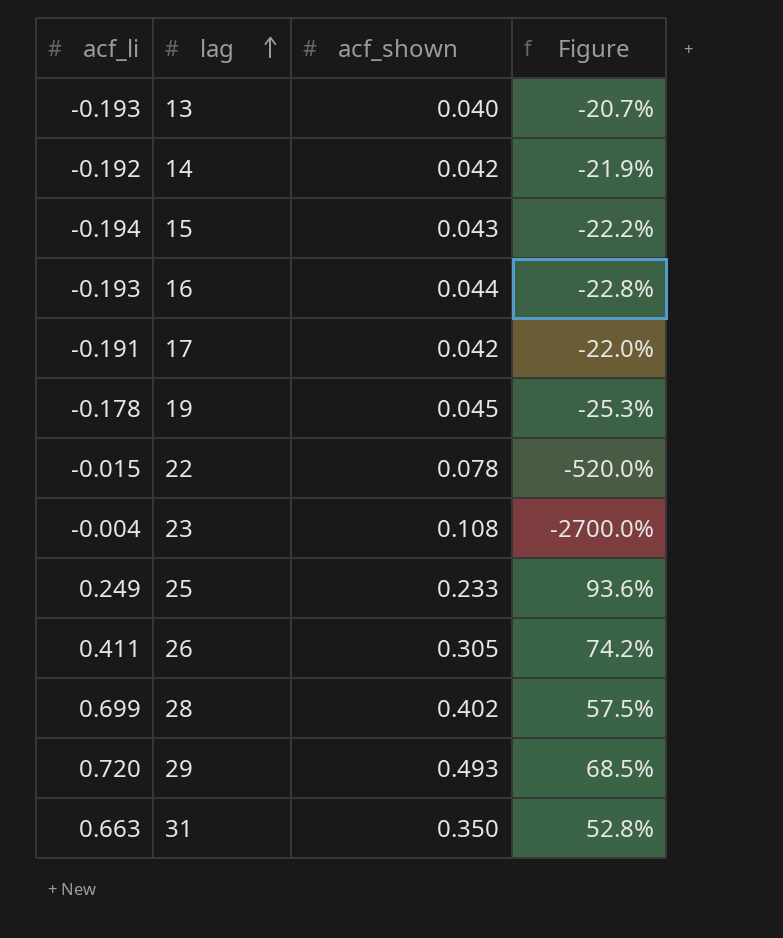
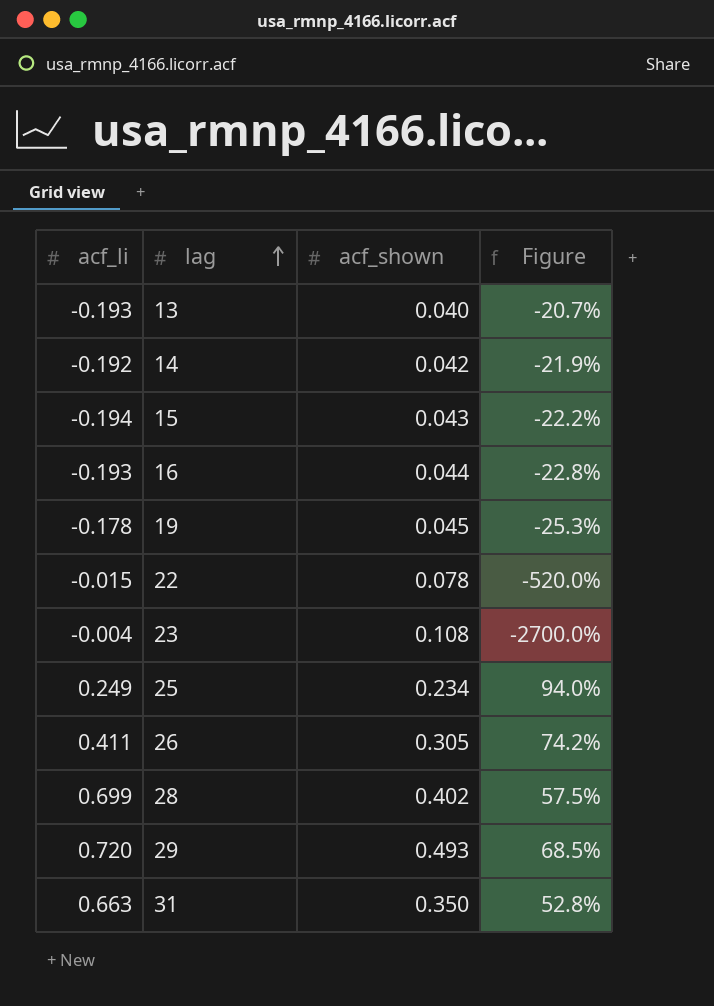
row 17: -0.191 | 0.042 | -22.0% -> none
25 | acf_shown: 0.233 -> 0.234
25 | Figure: 93.6% -> 94.0%

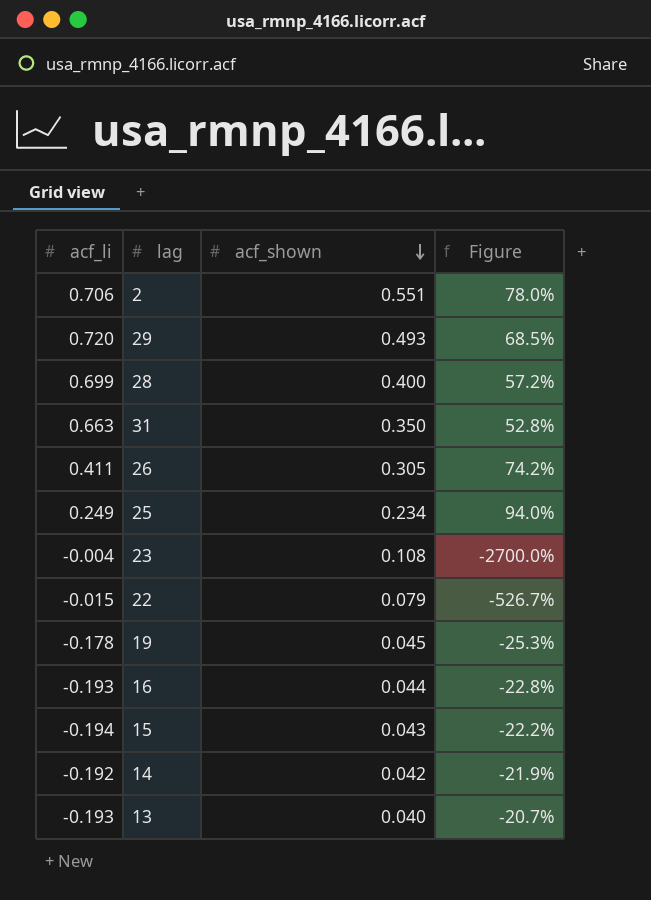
row order: lag ascending -> acf_shown descending
row 2: none -> 0.706 | 0.551 | 78.0%
28 | acf_shown: 0.402 -> 0.400
28 | Figure: 57.5% -> 57.2%
22 | acf_shown: 0.078 -> 0.079
22 | Figure: -520.0% -> -526.7%

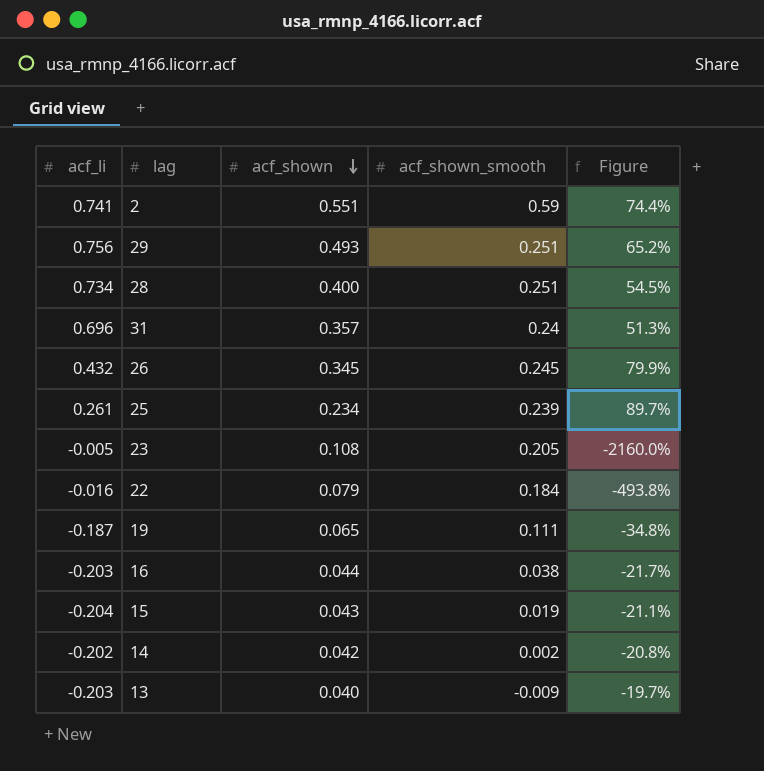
column acf_shown_smooth | position: none -> 4
2 | acf_li: 0.706 -> 0.741
2 | Figure: 78.0% -> 74.4%
29 | acf_li: 0.720 -> 0.756
29 | Figure: 68.5% -> 65.2%
28 | acf_li: 0.699 -> 0.734
28 | Figure: 57.2% -> 54.5%
31 | acf_li: 0.663 -> 0.696
31 | acf_shown: 0.350 -> 0.357
31 | Figure: 52.8% -> 51.3%
26 | acf_li: 0.411 -> 0.432
26 | acf_shown: 0.305 -> 0.345
26 | Figure: 74.2% -> 79.9%
25 | acf_li: 0.249 -> 0.261
25 | Figure: 94.0% -> 89.7%
23 | acf_li: -0.004 -> -0.005
23 | Figure: -2700.0% -> -2160.0%
22 | acf_li: -0.015 -> -0.016
22 | Figure: -526.7% -> -493.8%
19 | acf_li: -0.178 -> -0.187
19 | acf_shown: 0.045 -> 0.065
19 | Figure: -25.3% -> -34.8%
16 | acf_li: -0.193 -> -0.203
16 | Figure: -22.8% -> -21.7%
15 | acf_li: -0.194 -> -0.204
15 | Figure: -22.2% -> -21.1%
14 | acf_li: -0.192 -> -0.202
14 | Figure: -21.9% -> -20.8%
13 | acf_li: -0.193 -> -0.203
13 | Figure: -20.7% -> -19.7%

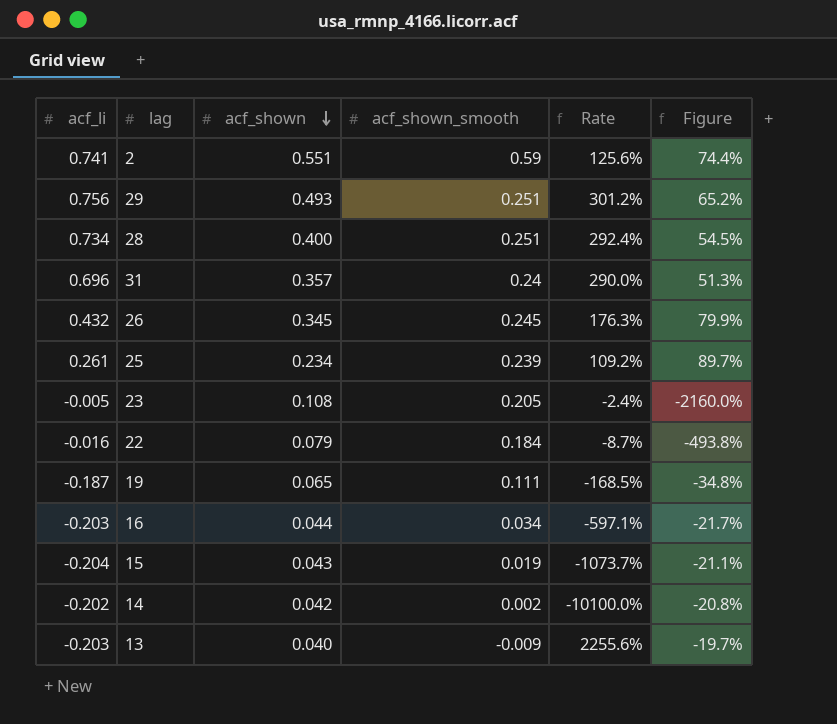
column Rate | formula: none -> [acf_li] / [acf_shown_smooth]
16 | acf_shown_smooth: 0.038 -> 0.034

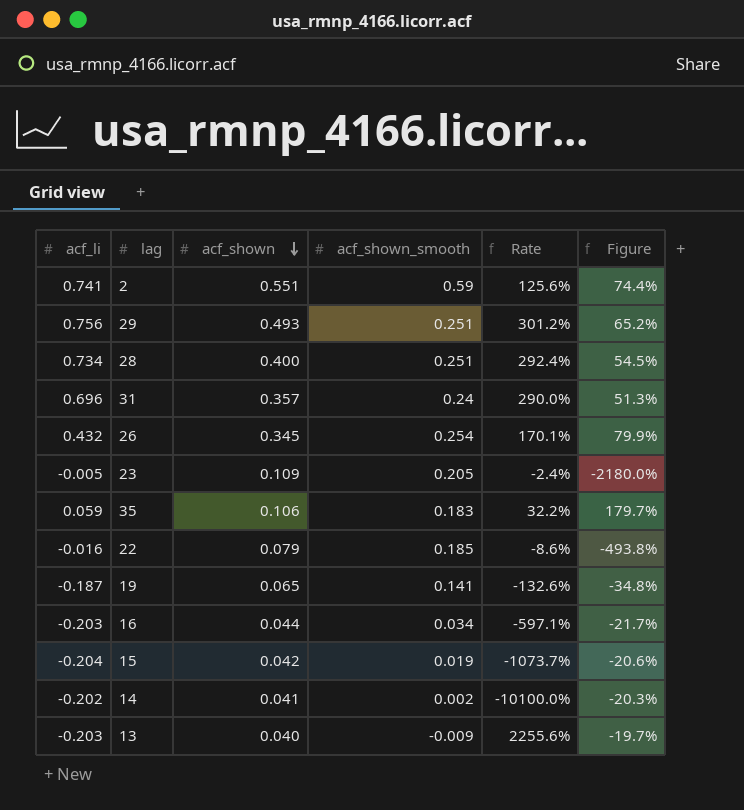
row 25: 0.261 | 0.234 | 0.239 | 109.2% | 89.7% -> none
26 | acf_shown_smooth: 0.245 -> 0.254
26 | Rate: 176.3% -> 170.1%
23 | acf_shown: 0.108 -> 0.109
23 | Figure: -2160.0% -> -2180.0%
row 35: none -> 0.059 | 0.106 | 0.183 | 32.2% | 179.7%
22 | acf_shown_smooth: 0.184 -> 0.185
22 | Rate: -8.7% -> -8.6%
19 | acf_shown_smooth: 0.111 -> 0.141
19 | Rate: -168.5% -> -132.6%
15 | acf_shown: 0.043 -> 0.042
15 | Figure: -21.1% -> -20.6%
14 | acf_shown: 0.042 -> 0.041
14 | Figure: -20.8% -> -20.3%

